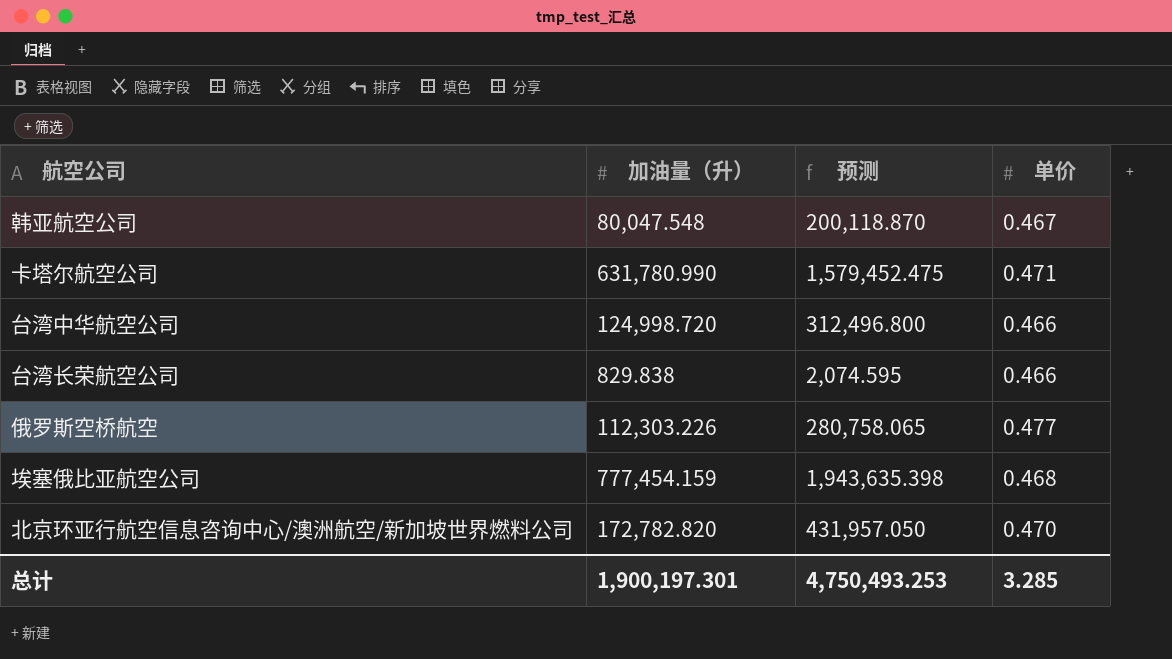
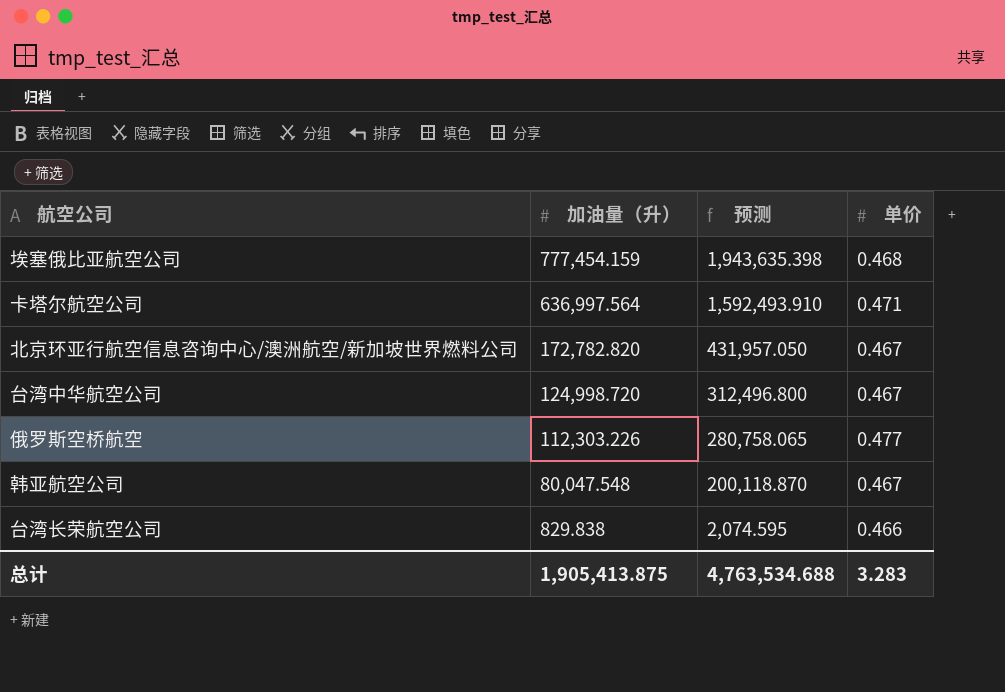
row order: none -> 加油量（升） descending
卡塔尔航空公司 | 加油量（升）: 631,780.990 -> 636,997.564
卡塔尔航空公司 | 预测: 1,579,452.475 -> 1,592,493.910
北京环亚行航空信息咨询中心/澳洲航空/新加坡世界燃料公司 | 单价: 0.470 -> 0.467
台湾中华航空公司 | 单价: 0.466 -> 0.467
总计 | 加油量（升）: 1,900,197.301 -> 1,905,413.875
总计 | 预测: 4,750,493.253 -> 4,763,534.688
总计 | 单价: 3.285 -> 3.283

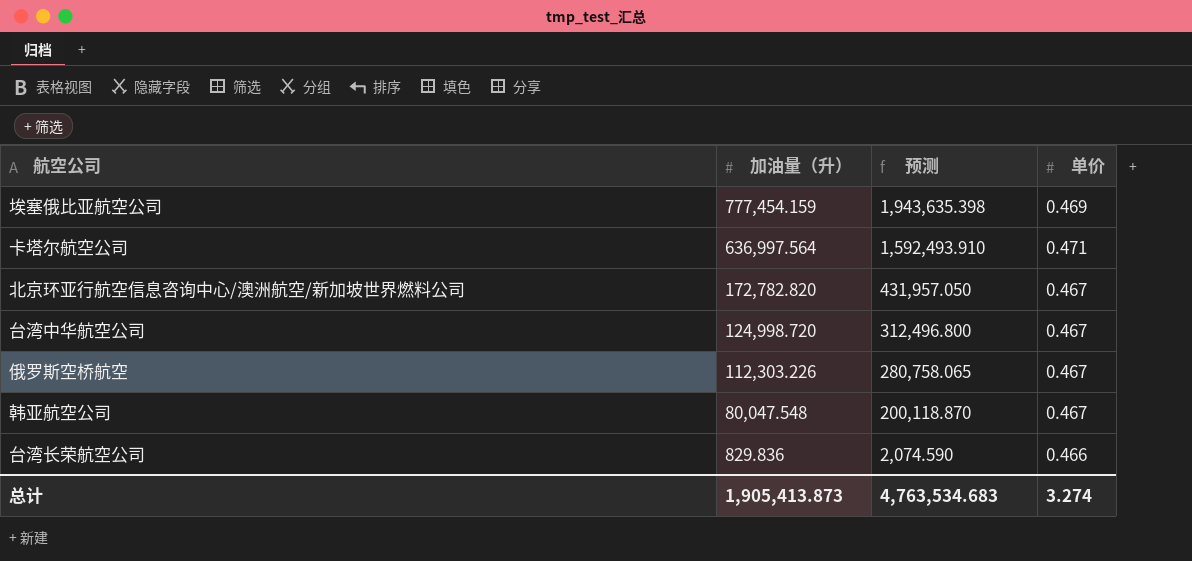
埃塞俄比亚航空公司 | 单价: 0.468 -> 0.469
俄罗斯空桥航空 | 单价: 0.477 -> 0.467
台湾长荣航空公司 | 加油量（升）: 829.838 -> 829.836
台湾长荣航空公司 | 预测: 2,074.595 -> 2,074.590
总计 | 加油量（升）: 1,905,413.875 -> 1,905,413.873
总计 | 预测: 4,763,534.688 -> 4,763,534.683
总计 | 单价: 3.283 -> 3.274

